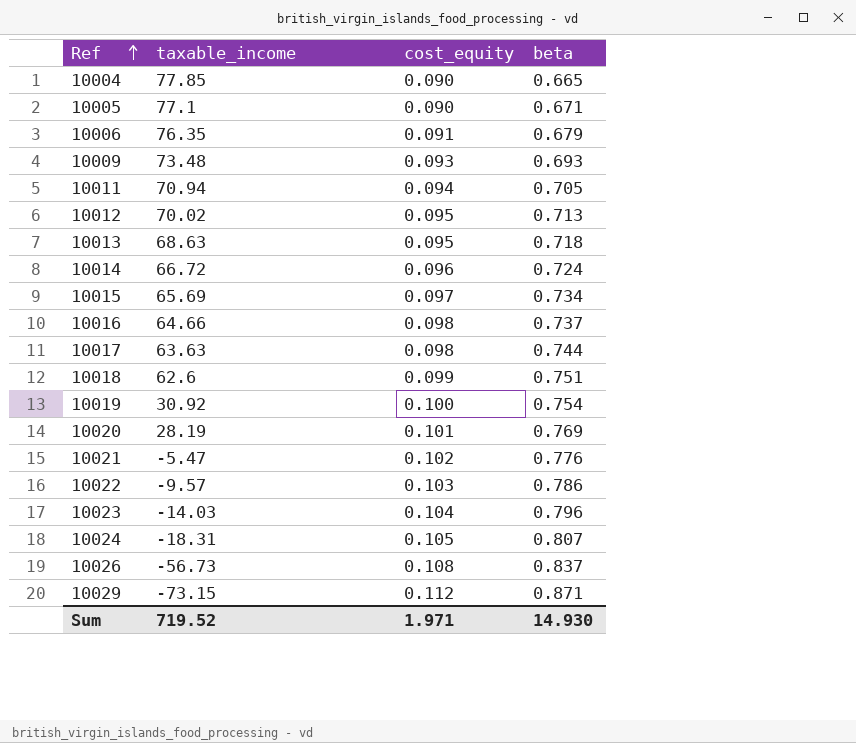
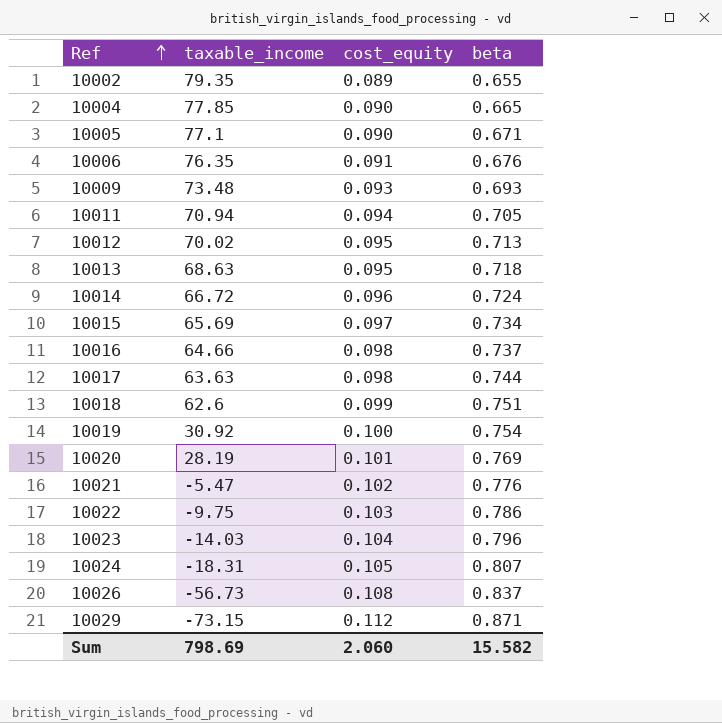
row 10002: none -> 79.35 | 0.089 | 0.655
10006 | beta: 0.679 -> 0.676
10022 | taxable_income: -9.57 -> -9.75
Sum | taxable_income: 719.52 -> 798.69
Sum | cost_equity: 1.971 -> 2.060
Sum | beta: 14.930 -> 15.582

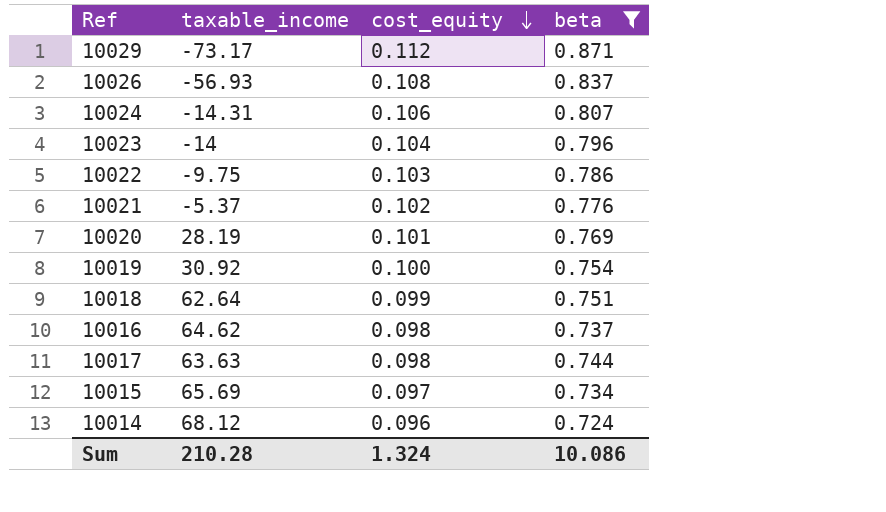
filter: none -> beta >= 0.724
row order: Ref ascending -> cost_equity descending
10029 | taxable_income: -73.15 -> -73.17
10026 | taxable_income: -56.73 -> -56.93
10024 | taxable_income: -18.31 -> -14.31
10024 | cost_equity: 0.105 -> 0.106
10023 | taxable_income: -14.03 -> -14
10021 | taxable_income: -5.47 -> -5.37
10018 | taxable_income: 62.6 -> 62.64
10016 | taxable_income: 64.66 -> 64.62
10014 | taxable_income: 66.72 -> 68.12
Sum | taxable_income: 798.69 -> 210.28
Sum | cost_equity: 2.060 -> 1.324
Sum | beta: 15.582 -> 10.086

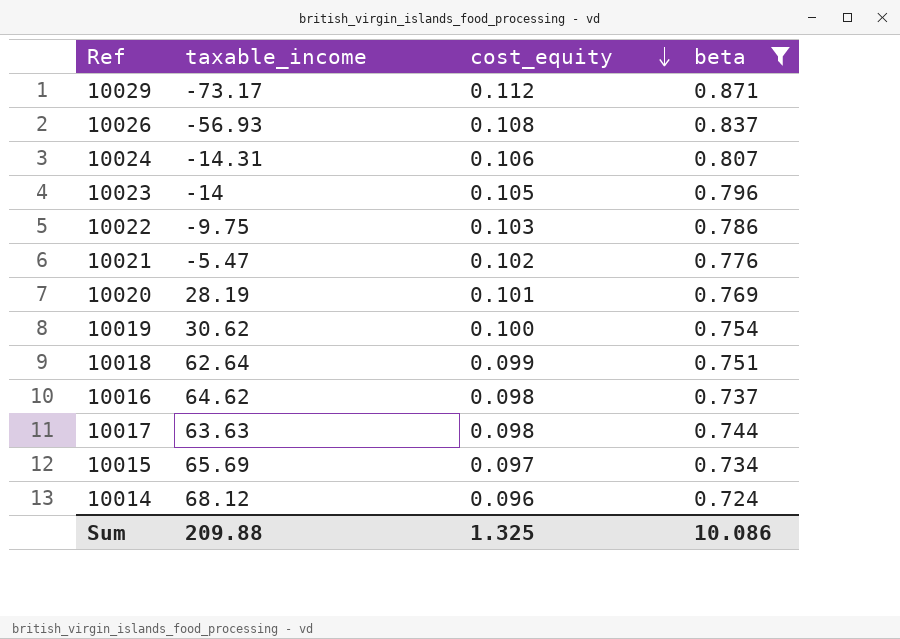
10023 | cost_equity: 0.104 -> 0.105
10021 | taxable_income: -5.37 -> -5.47
10019 | taxable_income: 30.92 -> 30.62
Sum | taxable_income: 210.28 -> 209.88
Sum | cost_equity: 1.324 -> 1.325

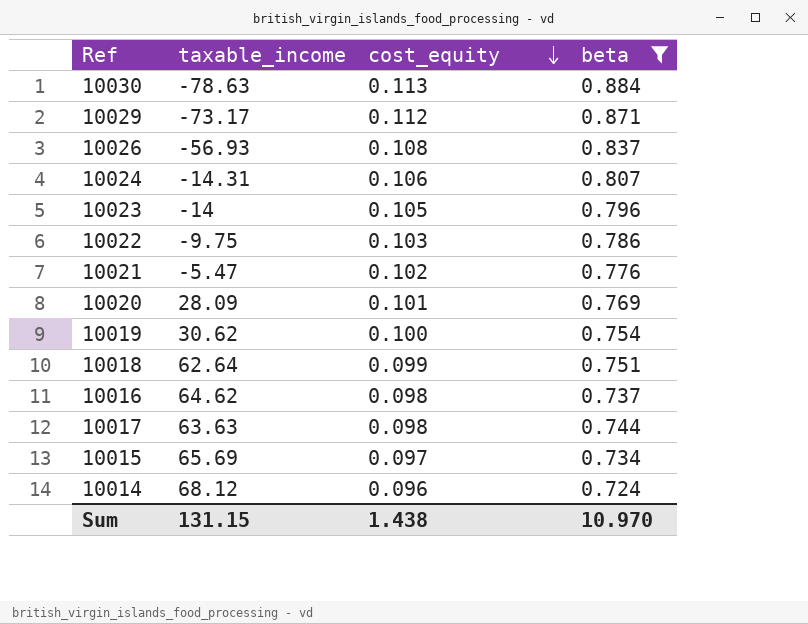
row 10030: none -> -78.63 | 0.113 | 0.884
10020 | taxable_income: 28.19 -> 28.09
Sum | taxable_income: 209.88 -> 131.15
Sum | cost_equity: 1.325 -> 1.438
Sum | beta: 10.086 -> 10.970

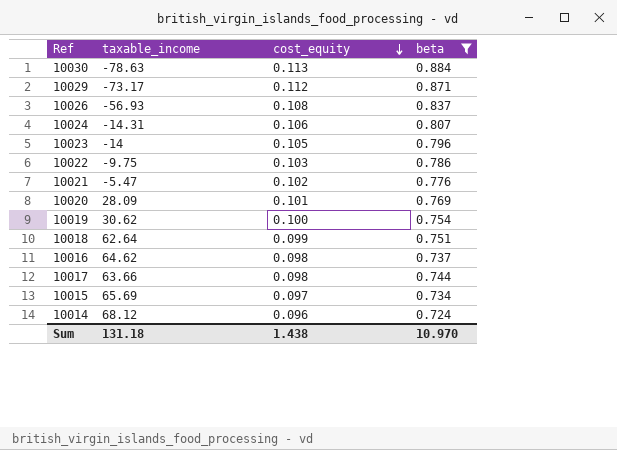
10017 | taxable_income: 63.63 -> 63.66
Sum | taxable_income: 131.15 -> 131.18

